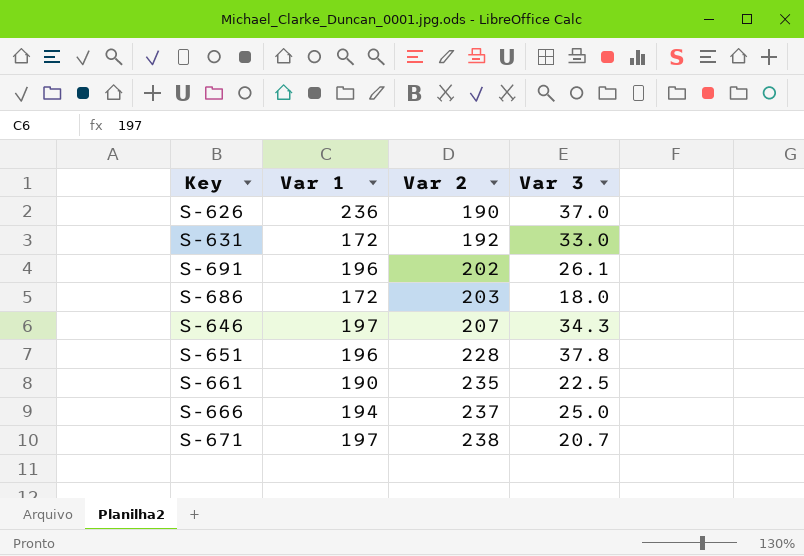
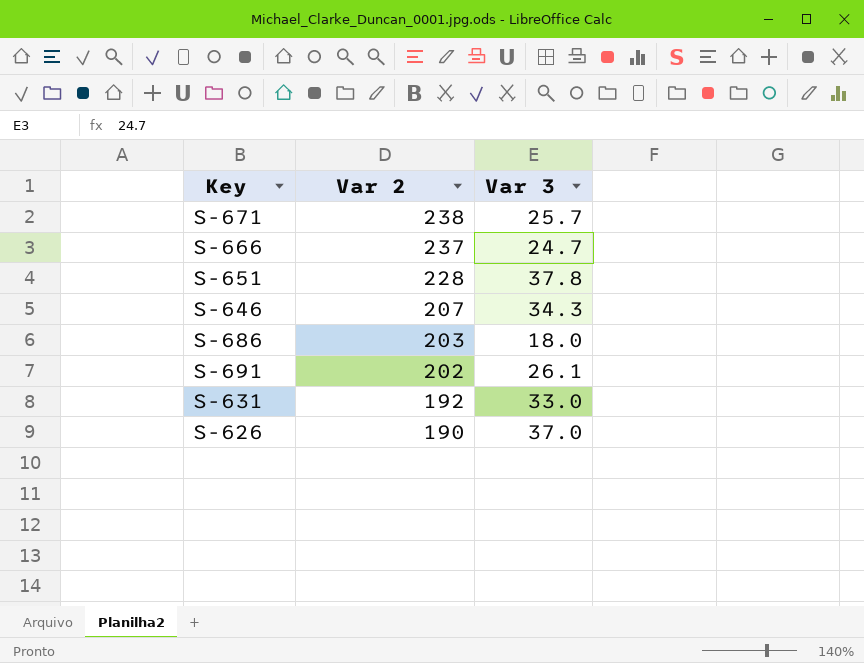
row order: Var 2 ascending -> Var 2 descending
column Var 1 | position: 2 -> none
row S-661: 190 | 235 | 22.5 -> none
S-671 | Var 3: 20.7 -> 25.7
S-666 | Var 3: 25.0 -> 24.7

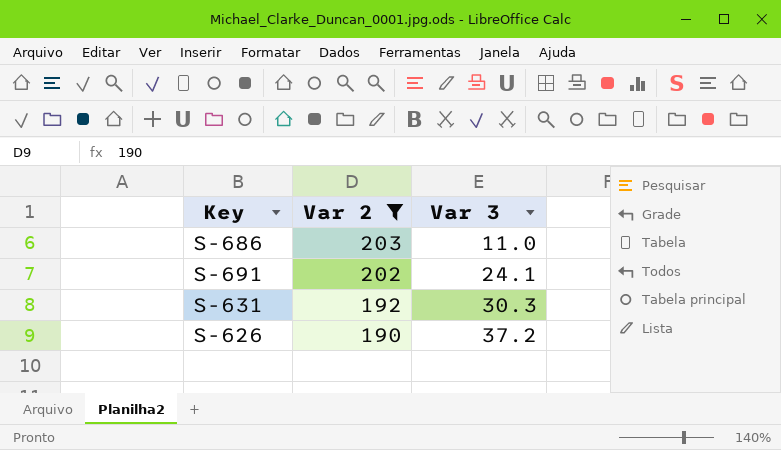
filter: none -> Var 2 <= 203
S-686 | Var 3: 18.0 -> 11.0
S-691 | Var 3: 26.1 -> 24.1
S-631 | Var 3: 33.0 -> 30.3
S-626 | Var 3: 37.0 -> 37.2

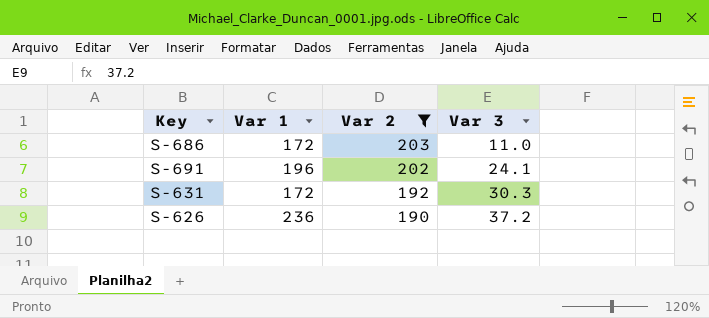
column Var 1 | position: none -> 2

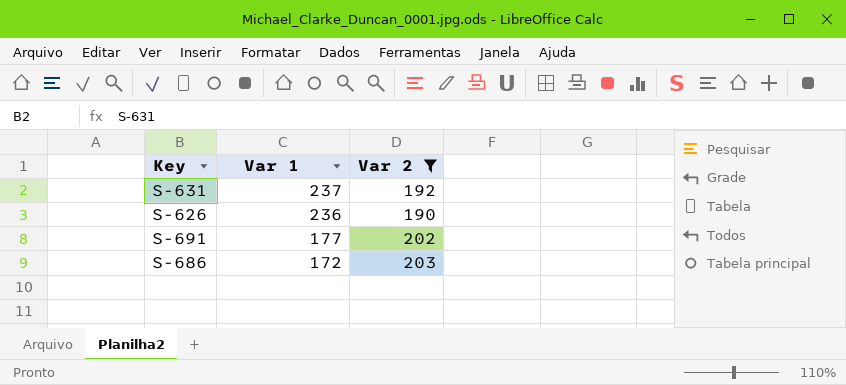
row order: Var 2 descending -> Var 1 descending
column Var 3 | position: 4 -> none
S-631 | Var 1: 172 -> 237
S-691 | Var 1: 196 -> 177

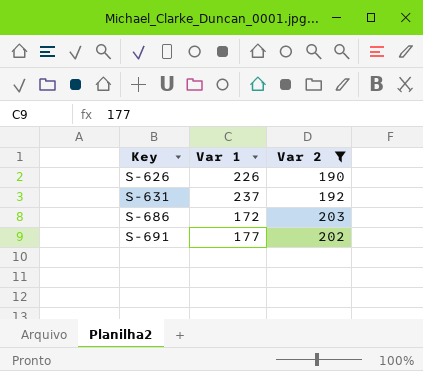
row order: Var 1 descending -> Key ascending
S-626 | Var 1: 236 -> 226

